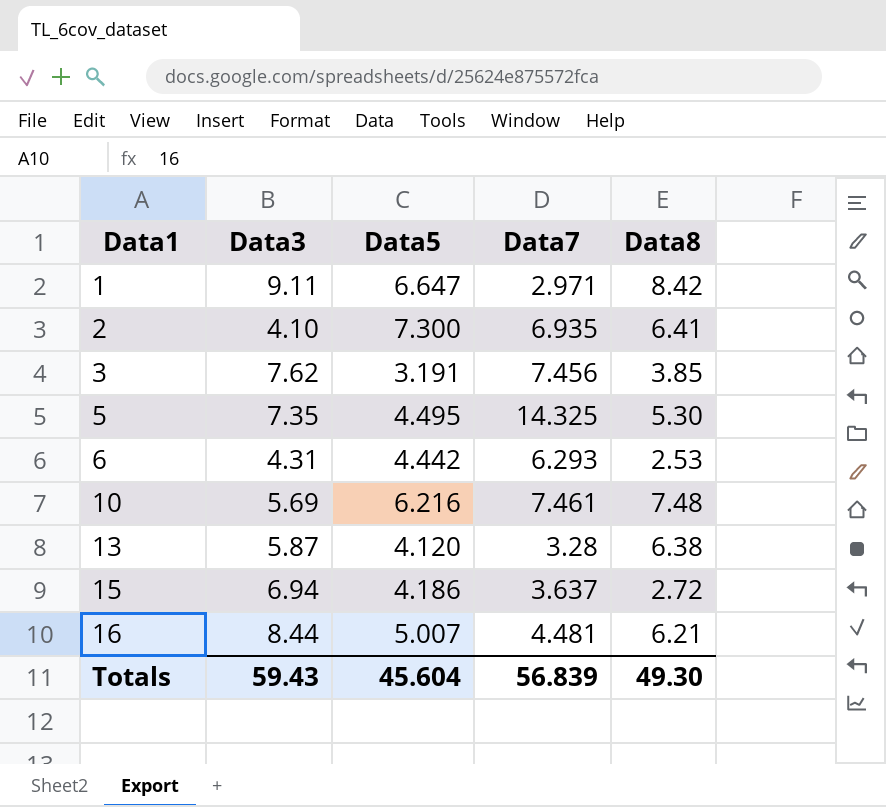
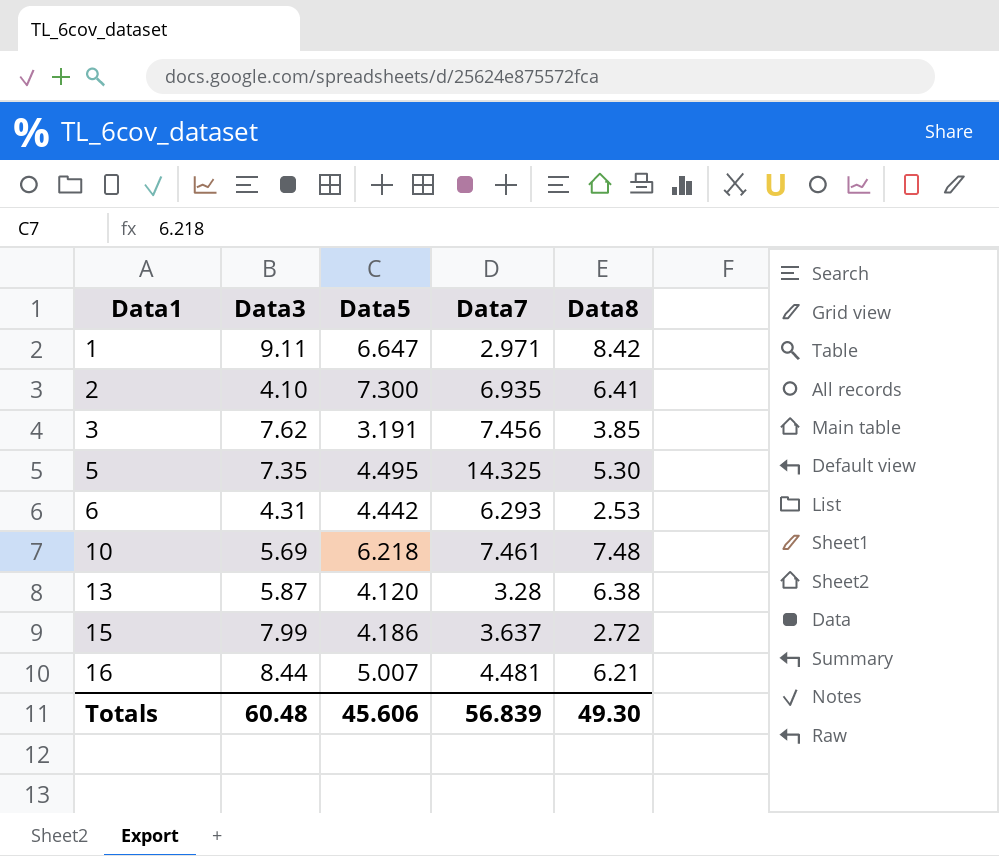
10 | Data5: 6.216 -> 6.218
15 | Data3: 6.94 -> 7.99
Totals | Data3: 59.43 -> 60.48
Totals | Data5: 45.604 -> 45.606

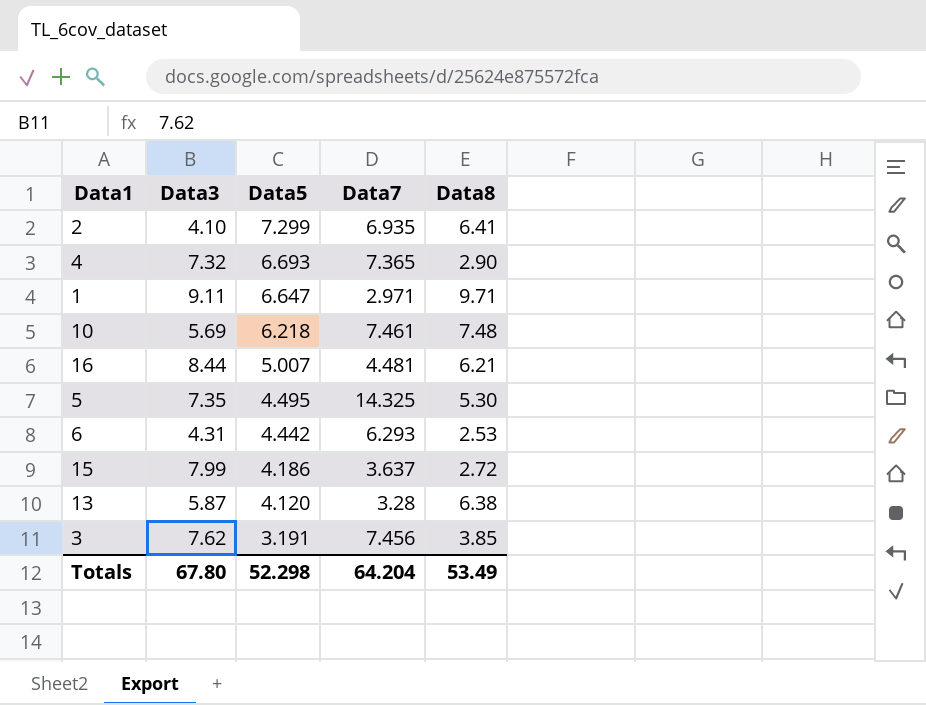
row order: Data1 ascending -> Data5 descending
2 | Data5: 7.300 -> 7.299
row 4: none -> 7.32 | 6.693 | 7.365 | 2.90
1 | Data8: 8.42 -> 9.71
Totals | Data3: 60.48 -> 67.80
Totals | Data5: 45.606 -> 52.298
Totals | Data7: 56.839 -> 64.204
Totals | Data8: 49.30 -> 53.49

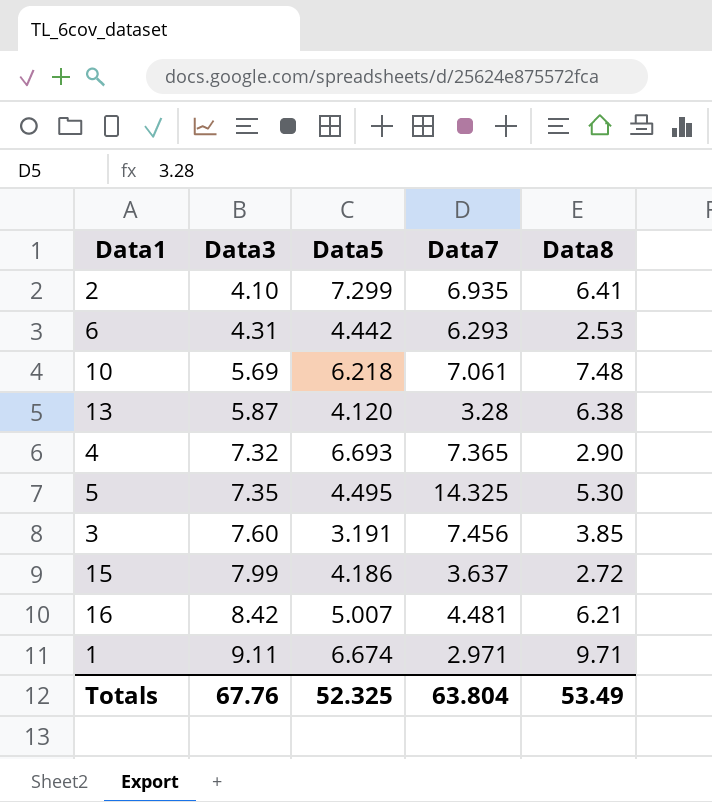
row order: Data5 descending -> Data3 ascending
10 | Data7: 7.461 -> 7.061
3 | Data3: 7.62 -> 7.60
16 | Data3: 8.44 -> 8.42
1 | Data5: 6.647 -> 6.674
Totals | Data3: 67.80 -> 67.76
Totals | Data5: 52.298 -> 52.325
Totals | Data7: 64.204 -> 63.804

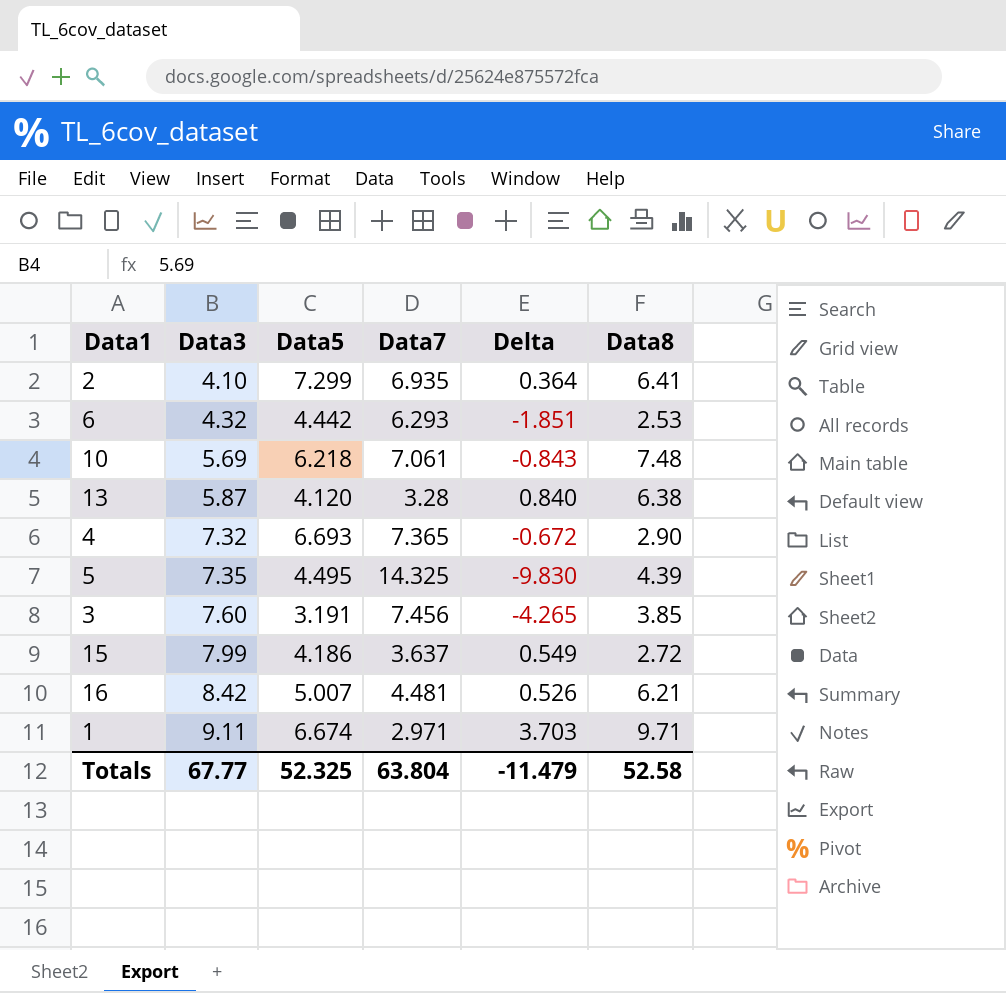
column Delta | formula: none -> [Data5] - [Data7]
6 | Data3: 4.31 -> 4.32
5 | Data8: 5.30 -> 4.39
Totals | Data3: 67.76 -> 67.77
Totals | Data8: 53.49 -> 52.58

